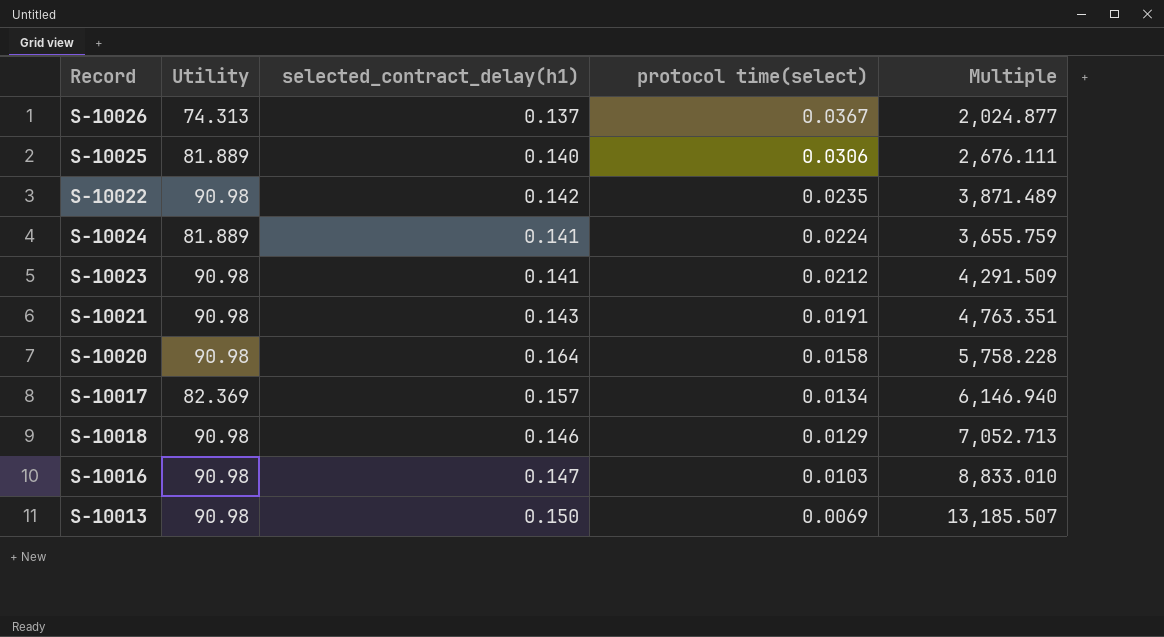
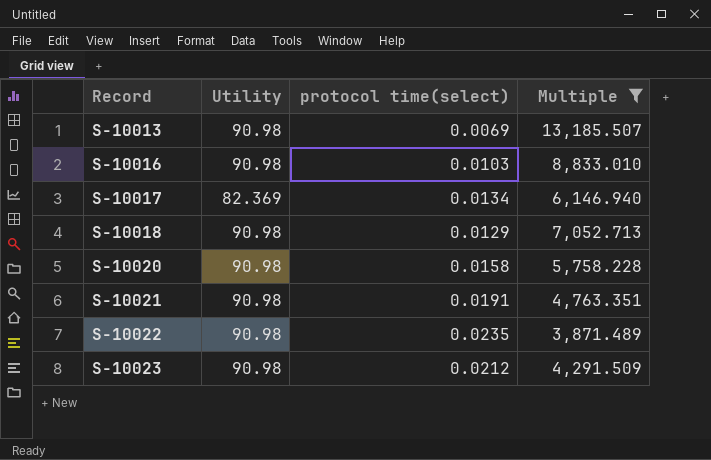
filter: none -> Multiple >= 3,871.489
row order: protocol time(select) descending -> Record ascending
column selected_contract_delay(h1) | position: 3 -> none

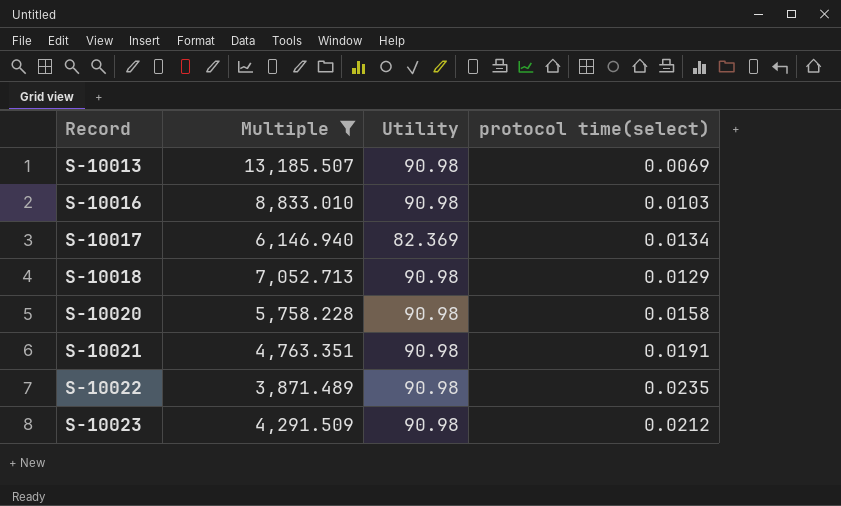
column Multiple | position: 4 -> 2

